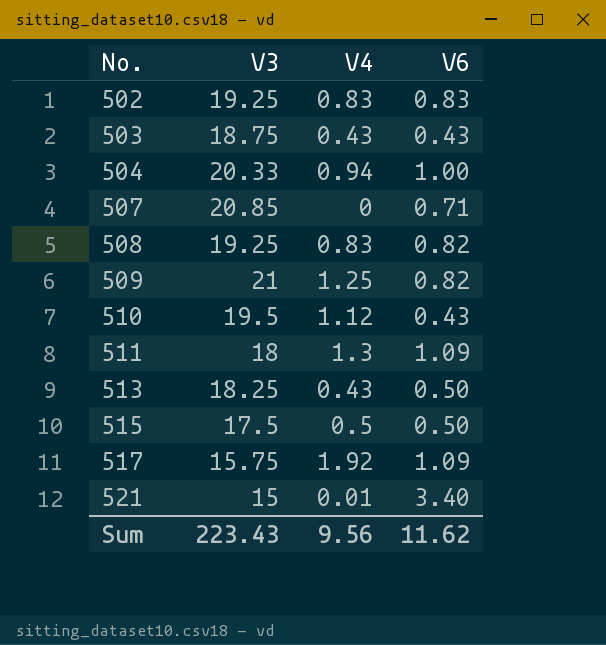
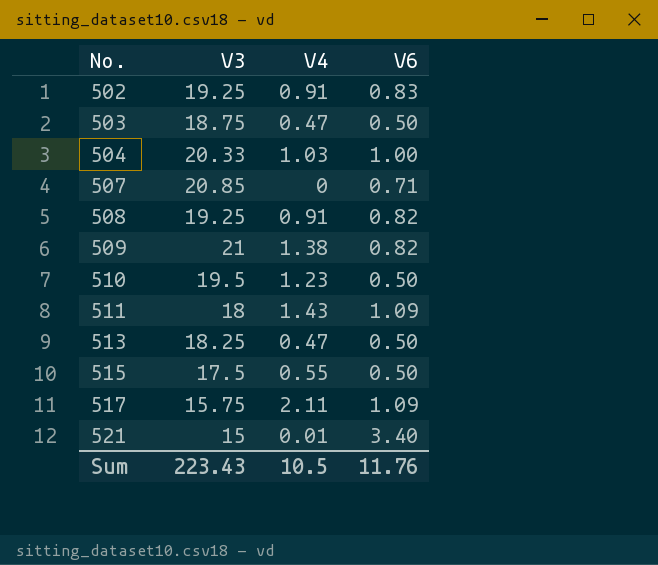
502 | V4: 0.83 -> 0.91
503 | V4: 0.43 -> 0.47
503 | V6: 0.43 -> 0.50
504 | V4: 0.94 -> 1.03
508 | V4: 0.83 -> 0.91
509 | V4: 1.25 -> 1.38
510 | V4: 1.12 -> 1.23
510 | V6: 0.43 -> 0.50
511 | V4: 1.3 -> 1.43
513 | V4: 0.43 -> 0.47
515 | V4: 0.5 -> 0.55
517 | V4: 1.92 -> 2.11
Sum | V4: 9.56 -> 10.5
Sum | V6: 11.62 -> 11.76

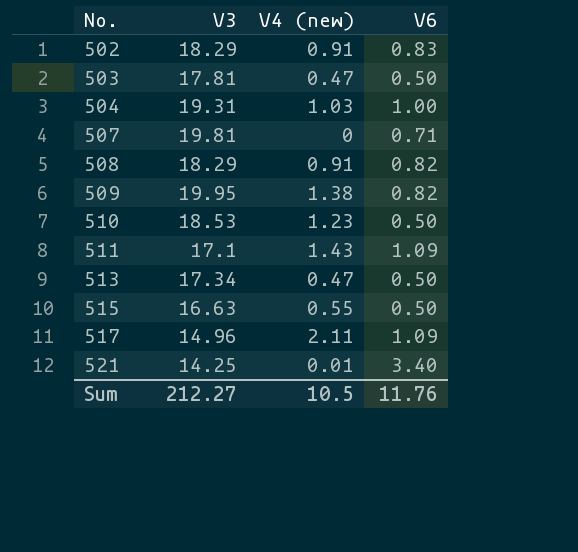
column name: V4 -> V4 (new)
502 | V3: 19.25 -> 18.29
503 | V3: 18.75 -> 17.81
504 | V3: 20.33 -> 19.31
507 | V3: 20.85 -> 19.81
508 | V3: 19.25 -> 18.29
509 | V3: 21 -> 19.95
510 | V3: 19.5 -> 18.53
511 | V3: 18 -> 17.1
513 | V3: 18.25 -> 17.34
515 | V3: 17.5 -> 16.63
517 | V3: 15.75 -> 14.96
521 | V3: 15 -> 14.25
Sum | V3: 223.43 -> 212.27

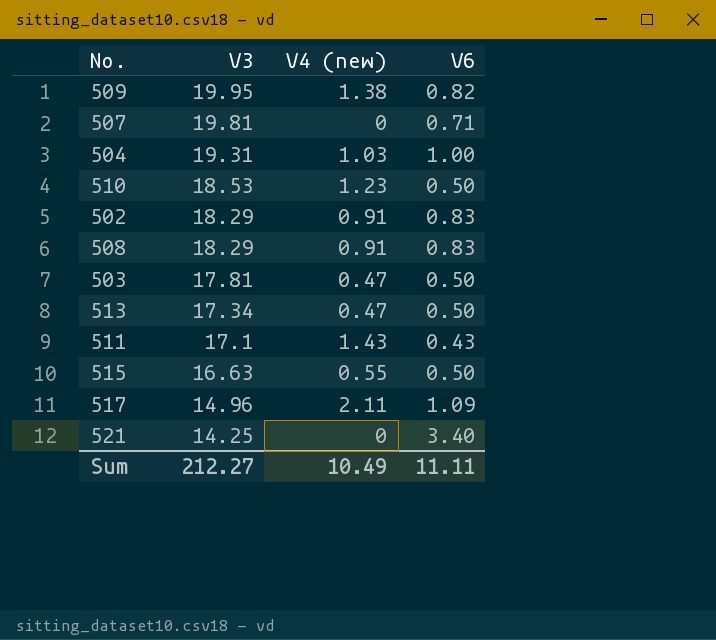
row order: No. ascending -> V3 descending
508 | V6: 0.82 -> 0.83
511 | V6: 1.09 -> 0.43
521 | V4 (new): 0.01 -> 0
Sum | V4 (new): 10.5 -> 10.49
Sum | V6: 11.76 -> 11.11

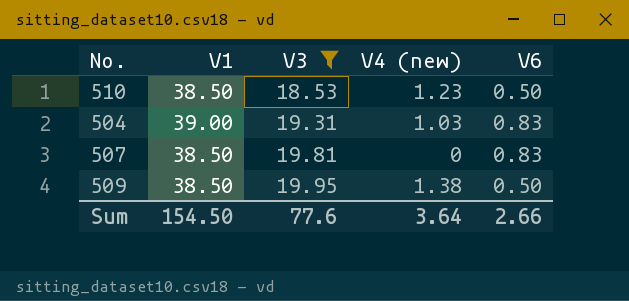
filter: none -> V3 >= 18.53
row order: V3 descending -> V3 ascending
column V1 | position: none -> 2
504 | V6: 1.00 -> 0.83
507 | V6: 0.71 -> 0.83
509 | V6: 0.82 -> 0.50
Sum | V3: 212.27 -> 77.6
Sum | V4 (new): 10.49 -> 3.64
Sum | V6: 11.11 -> 2.66

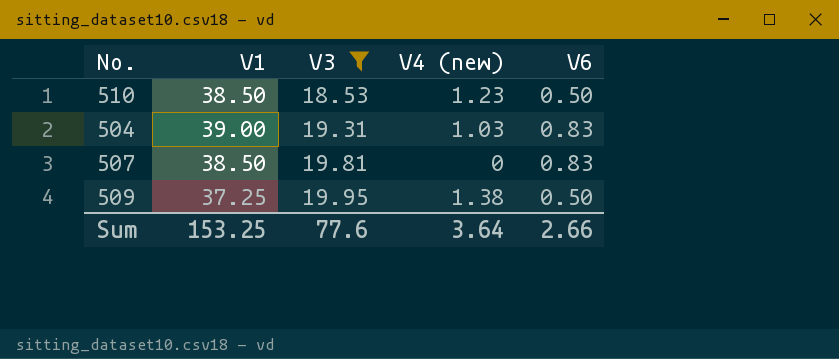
509 | V1: 38.50 -> 37.25
Sum | V1: 154.50 -> 153.25

